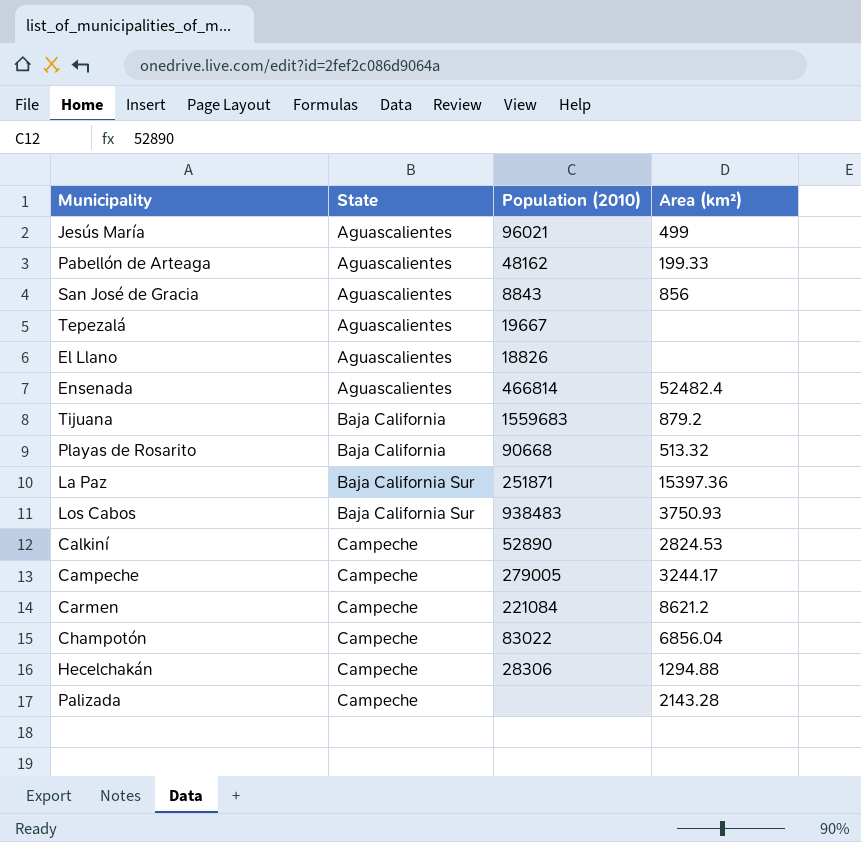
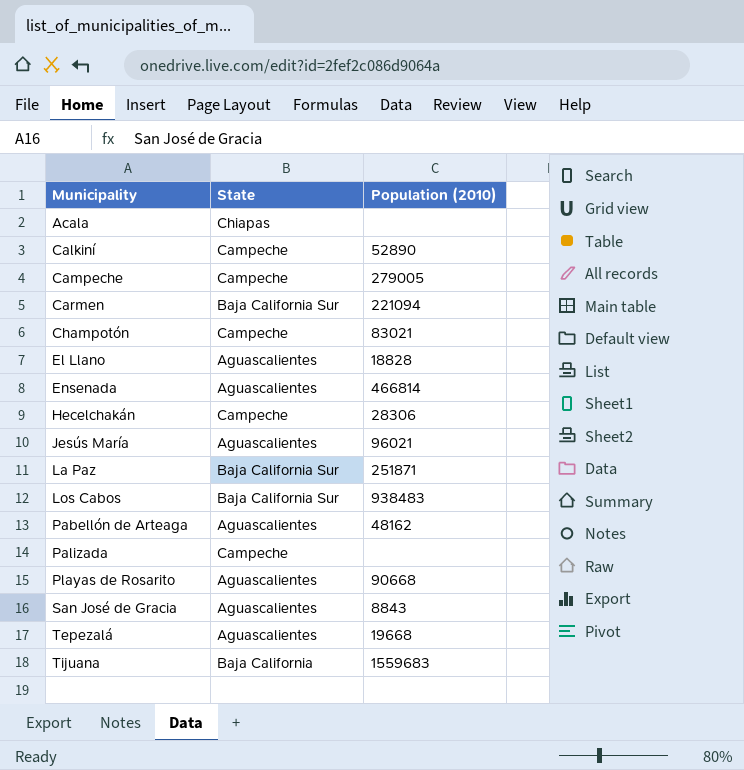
row order: State ascending -> Municipality ascending
column Area (km²) | position: 4 -> none
row Acala: none -> Chiapas | none
Carmen | State: Campeche -> Baja California Sur
Carmen | Population (2010): 221084 -> 221094
Champotón | Population (2010): 83022 -> 83021
El Llano | Population (2010): 18826 -> 18828
Playas de Rosarito | State: Baja California -> Aguascalientes
Tepezalá | Population (2010): 19667 -> 19668

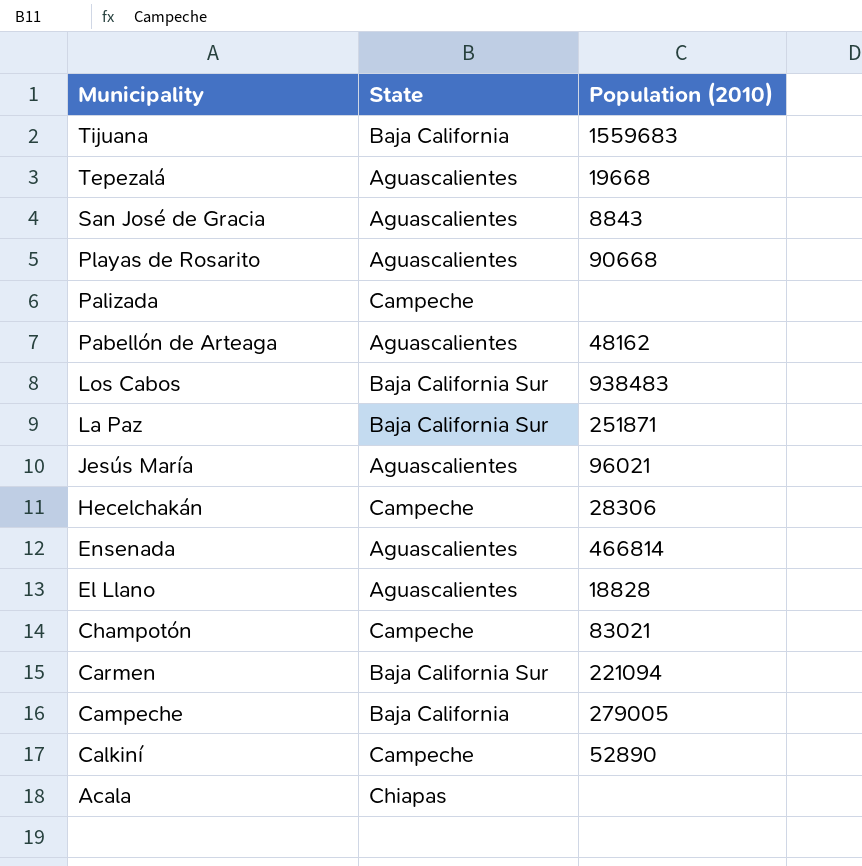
row order: Municipality ascending -> Municipality descending
Campeche | State: Campeche -> Baja California

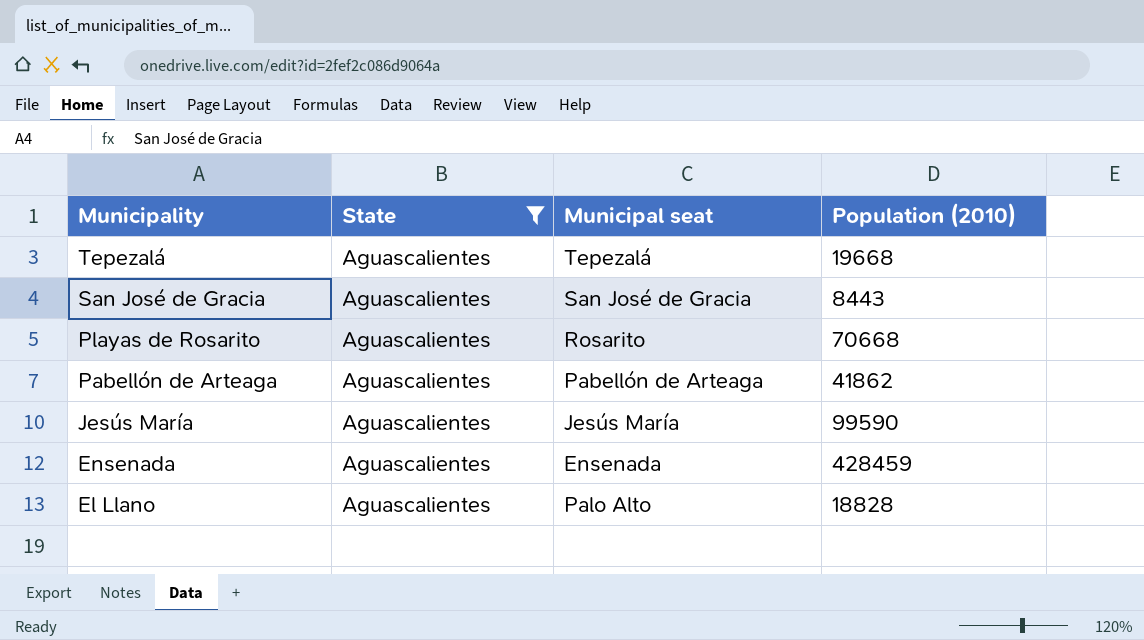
filter: none -> State = Aguascalientes
column Municipal seat | position: none -> 3
San José de Gracia | Population (2010): 8843 -> 8443
Playas de Rosarito | Population (2010): 90668 -> 70668
Pabellón de Arteaga | Population (2010): 48162 -> 41862
Jesús María | Population (2010): 96021 -> 99590
Ensenada | Population (2010): 466814 -> 428459

